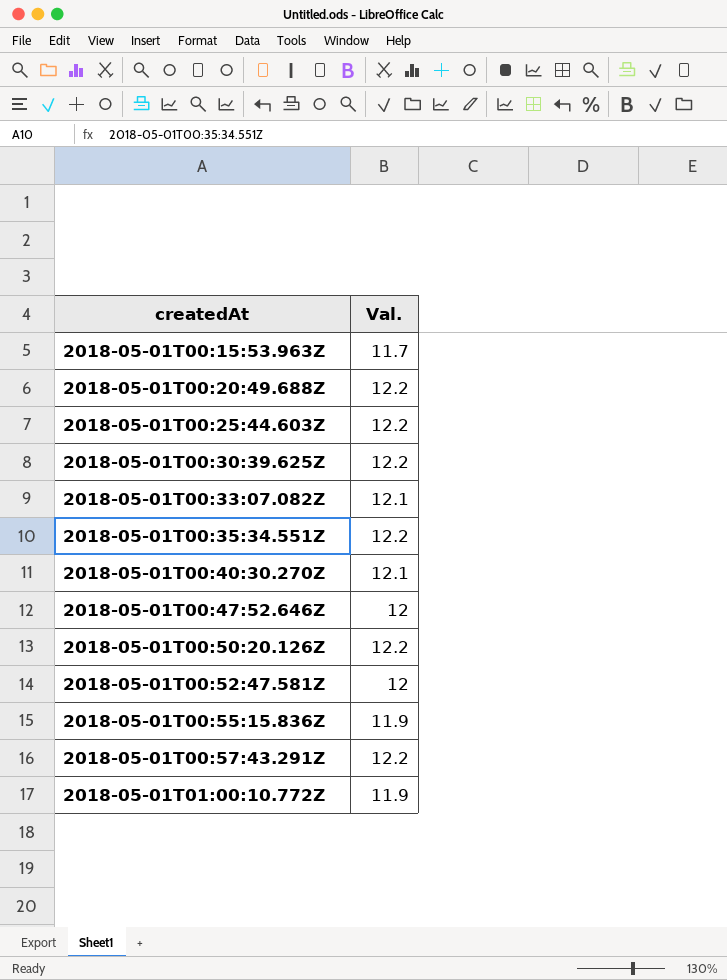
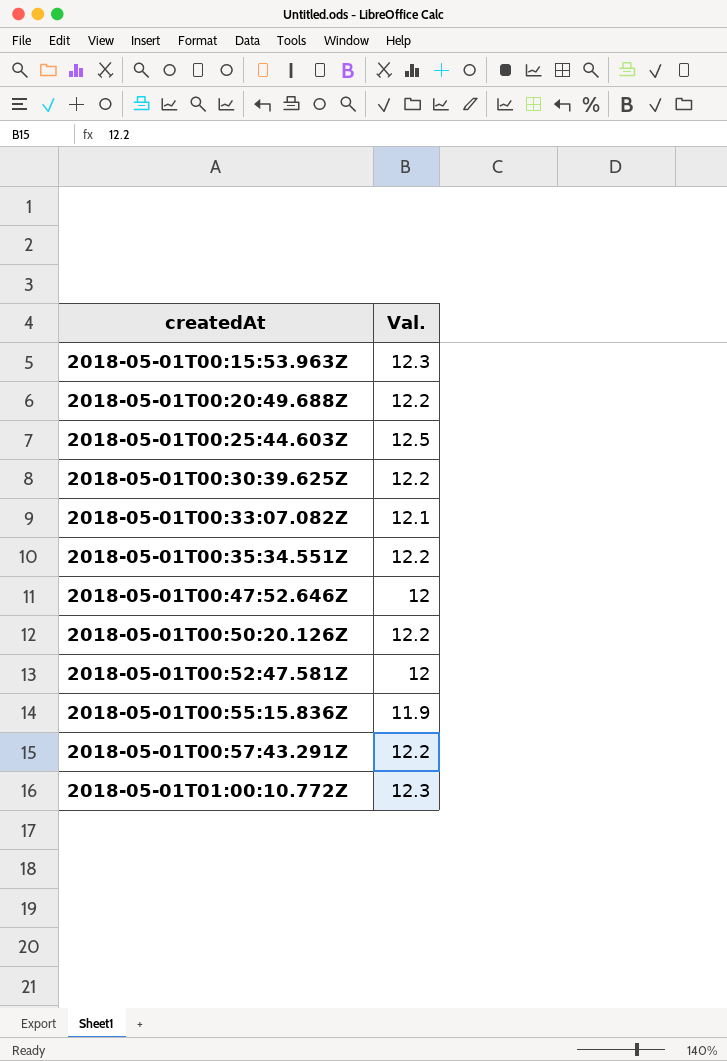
row 2018-05-01T00:40:30.270Z: 12.1 -> none
2018-05-01T00:15:53.963Z | Val.: 11.7 -> 12.3
2018-05-01T00:25:44.603Z | Val.: 12.2 -> 12.5
2018-05-01T01:00:10.772Z | Val.: 11.9 -> 12.3

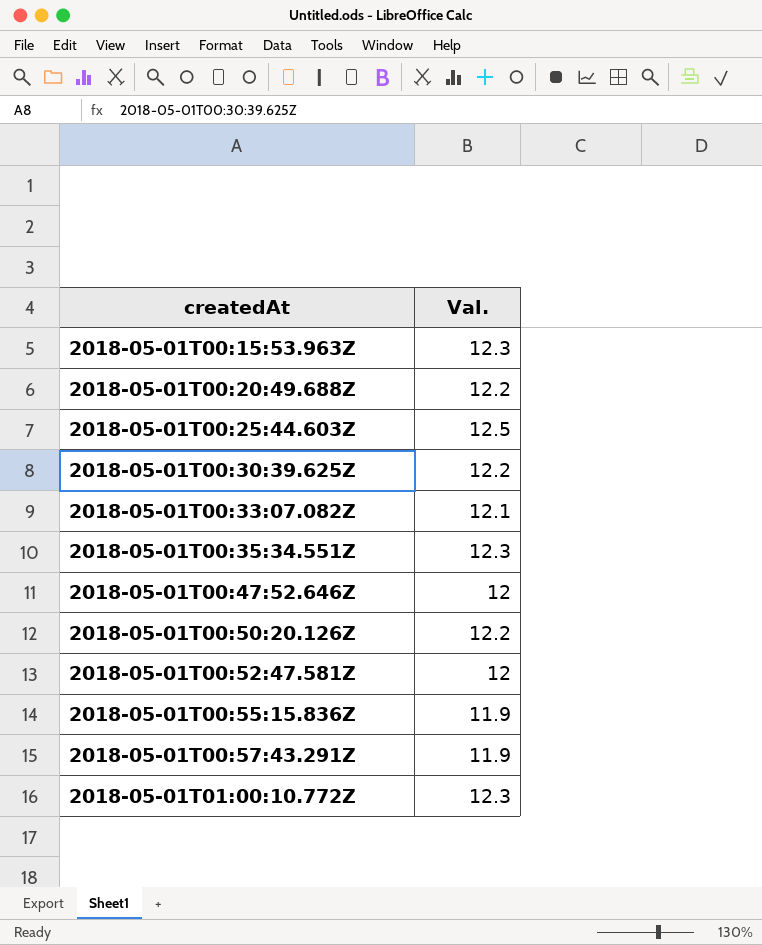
2018-05-01T00:35:34.551Z | Val.: 12.2 -> 12.3
2018-05-01T00:57:43.291Z | Val.: 12.2 -> 11.9

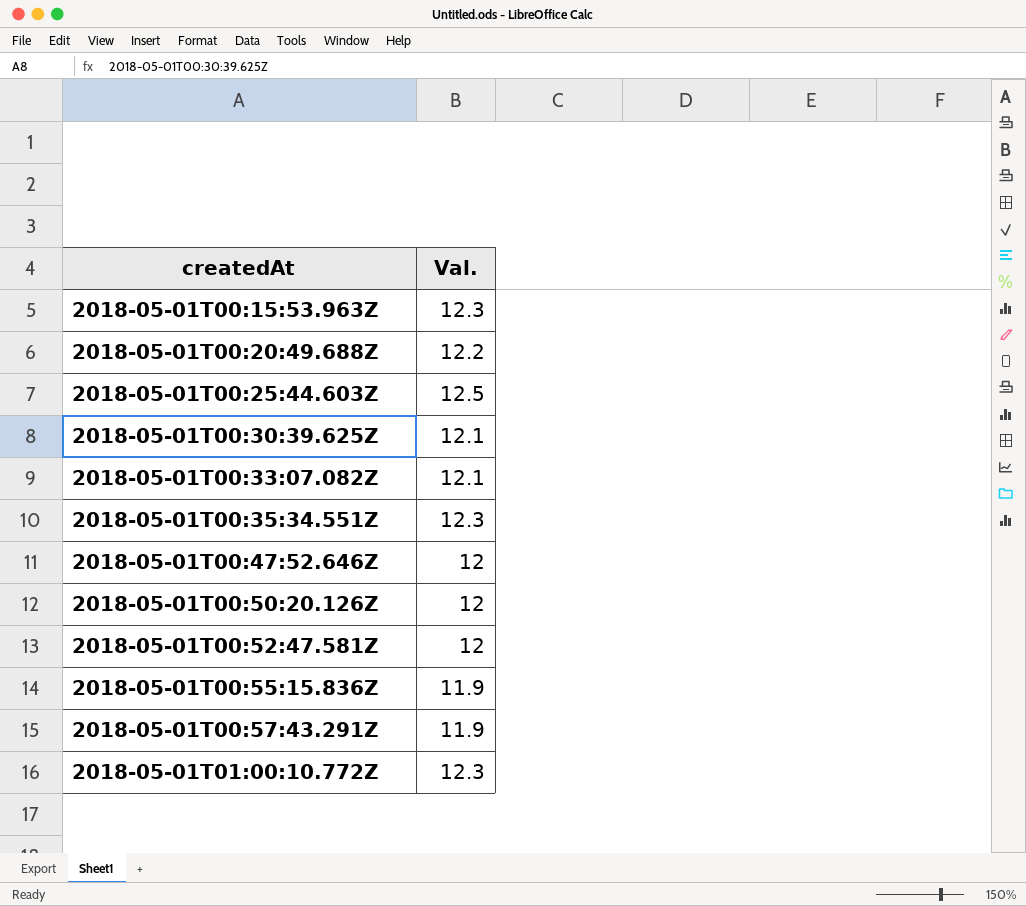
2018-05-01T00:30:39.625Z | Val.: 12.2 -> 12.1
2018-05-01T00:50:20.126Z | Val.: 12.2 -> 12

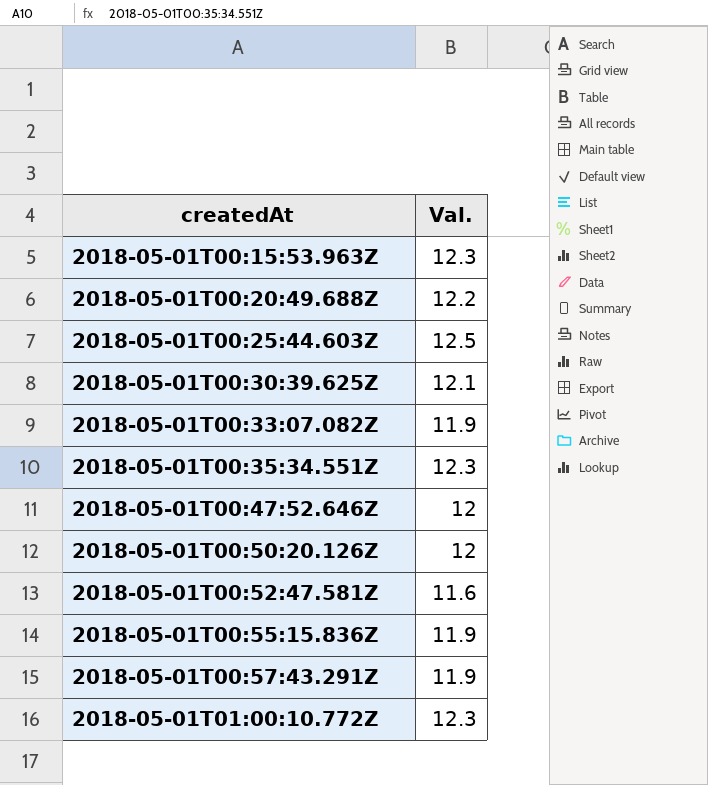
2018-05-01T00:33:07.082Z | Val.: 12.1 -> 11.9
2018-05-01T00:52:47.581Z | Val.: 12 -> 11.6

